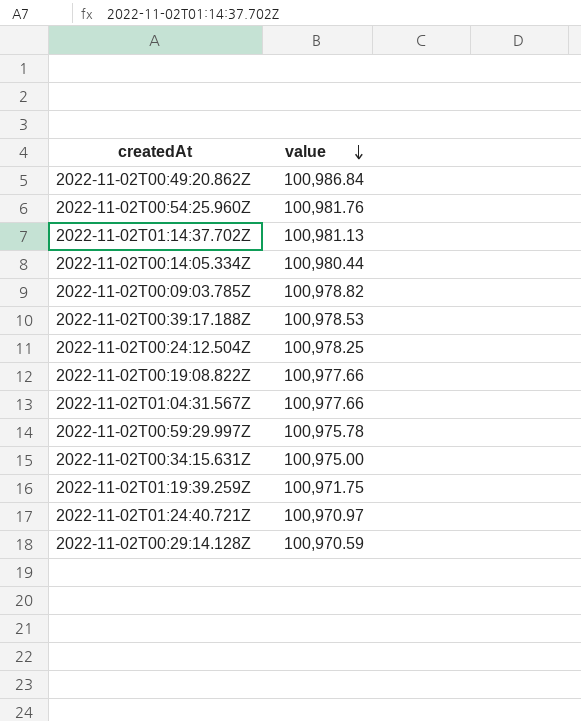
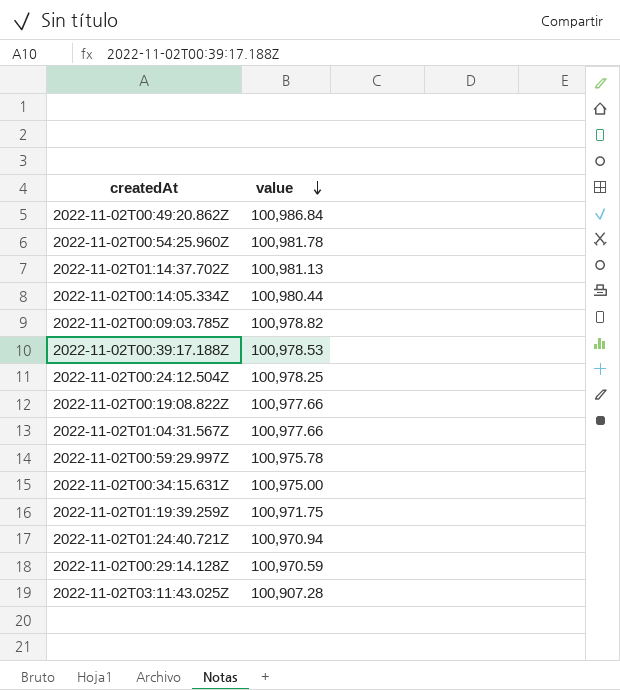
2022-11-02T00:54:25.960Z | value: 100,981.76 -> 100,981.78
2022-11-02T01:24:40.721Z | value: 100,970.97 -> 100,970.94
row 2022-11-02T03:11:43.025Z: none -> 100,907.28

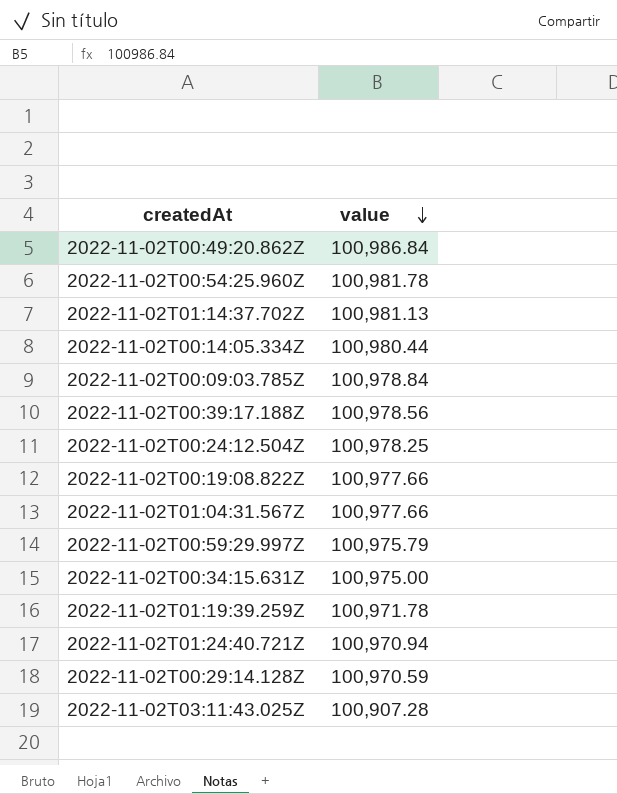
2022-11-02T00:09:03.785Z | value: 100,978.82 -> 100,978.84
2022-11-02T00:39:17.188Z | value: 100,978.53 -> 100,978.56
2022-11-02T00:59:29.997Z | value: 100,975.78 -> 100,975.79
2022-11-02T01:19:39.259Z | value: 100,971.75 -> 100,971.78

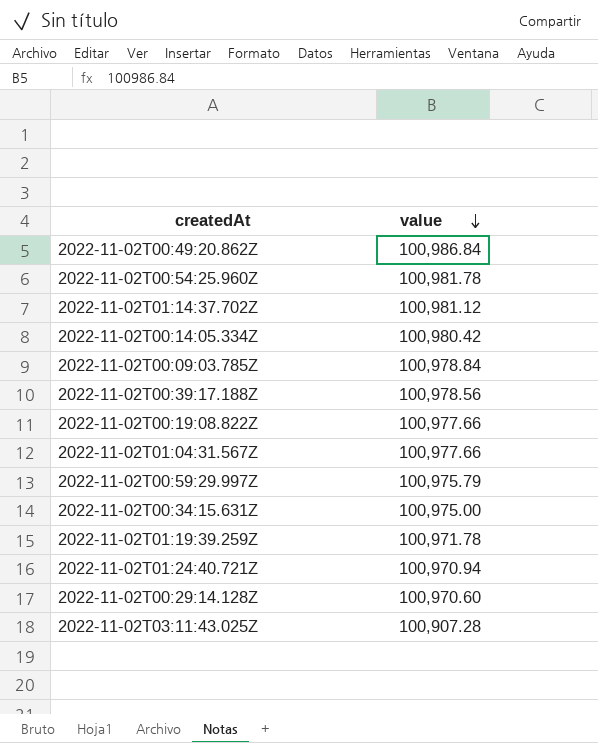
row 2022-11-02T00:24:12.504Z: 100,978.25 -> none
2022-11-02T01:14:37.702Z | value: 100,981.13 -> 100,981.12
2022-11-02T00:14:05.334Z | value: 100,980.44 -> 100,980.42
2022-11-02T00:29:14.128Z | value: 100,970.59 -> 100,970.60

